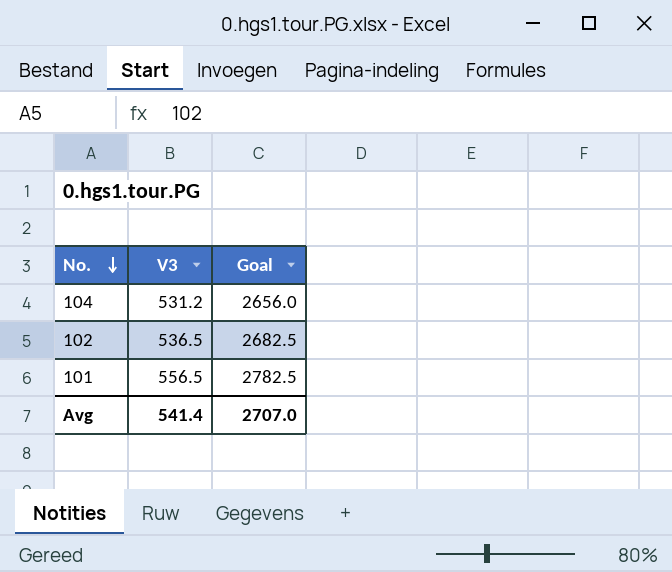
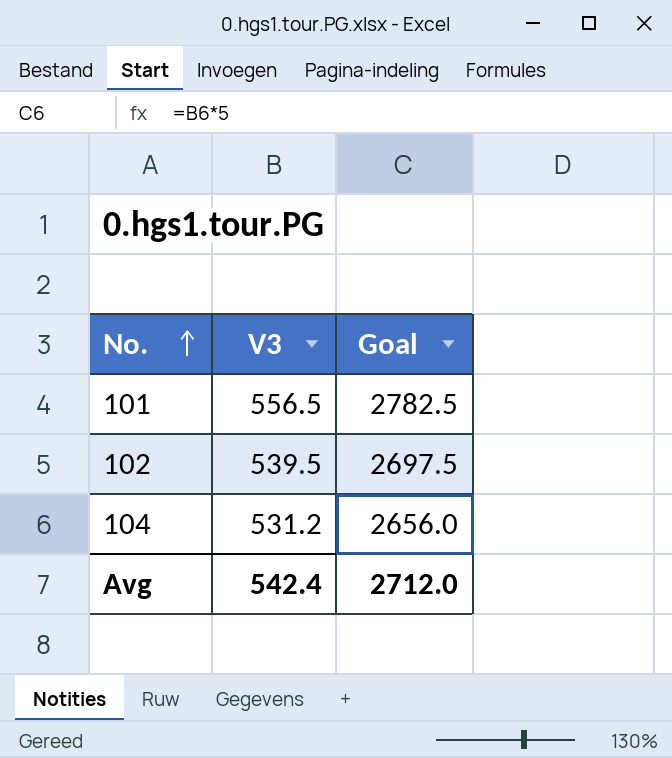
row order: No. descending -> No. ascending
102 | V3: 536.5 -> 539.5
102 | Goal: 2682.5 -> 2697.5
Avg | V3: 541.4 -> 542.4
Avg | Goal: 2707.0 -> 2712.0

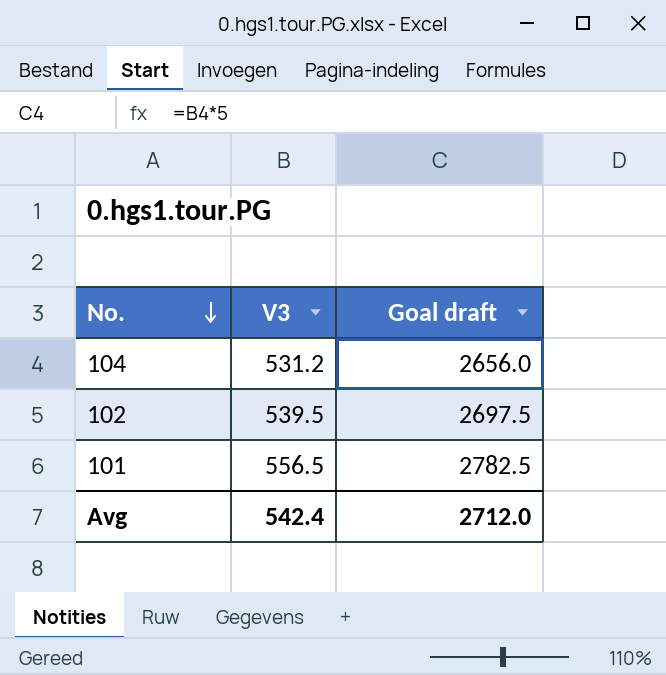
row order: No. ascending -> No. descending
column name: Goal -> Goal draft

